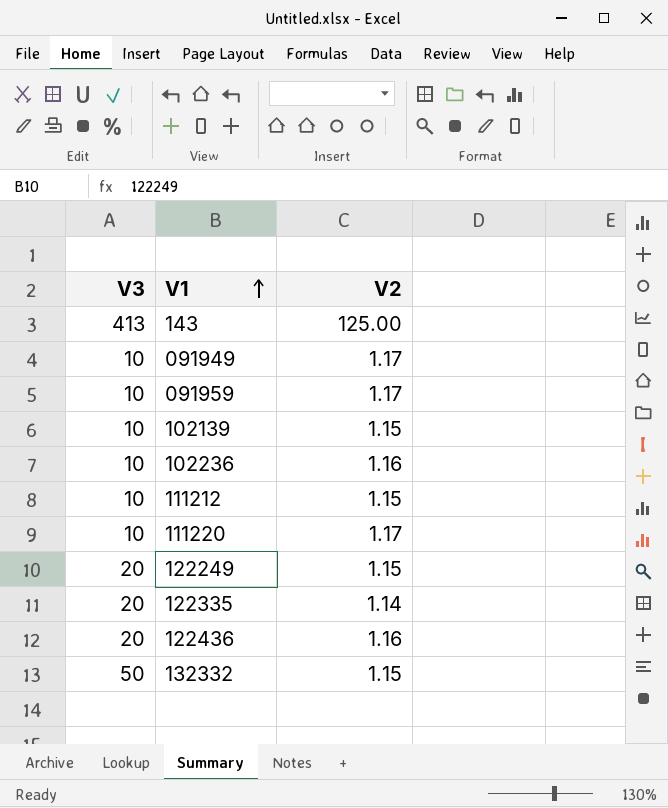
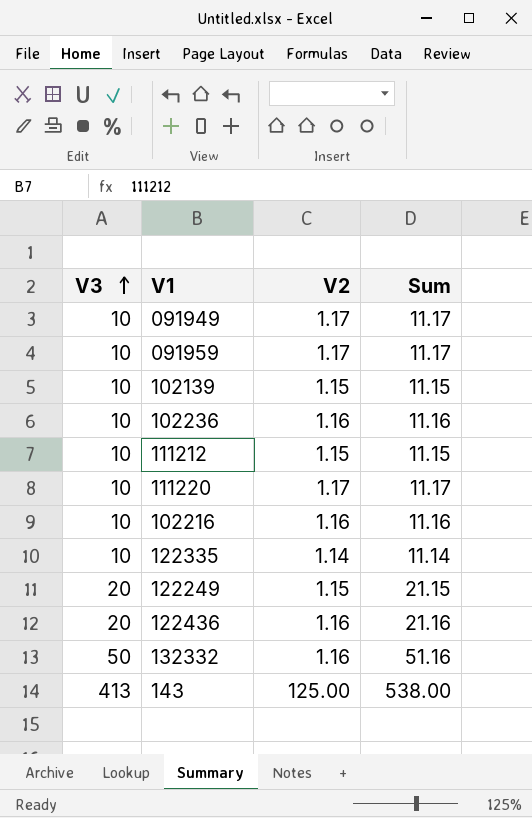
row order: V1 ascending -> V3 ascending
column Sum | formula: none -> [V3] + [V2]
row 102216: none -> 10 | 1.16 | 11.16
122335 | V3: 20 -> 10
132332 | V2: 1.15 -> 1.16

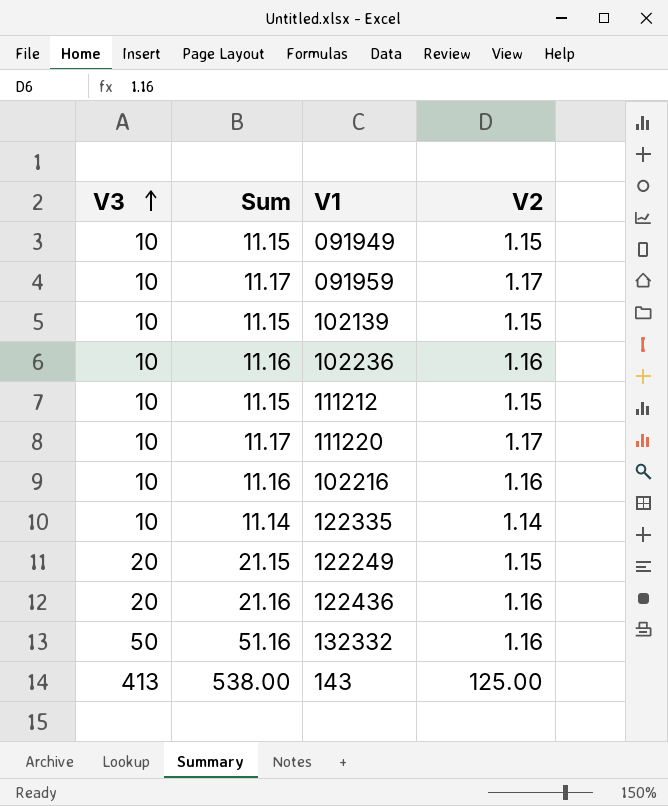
column Sum | position: 4 -> 2
091949 | Sum: 11.17 -> 11.15
091949 | V2: 1.17 -> 1.15

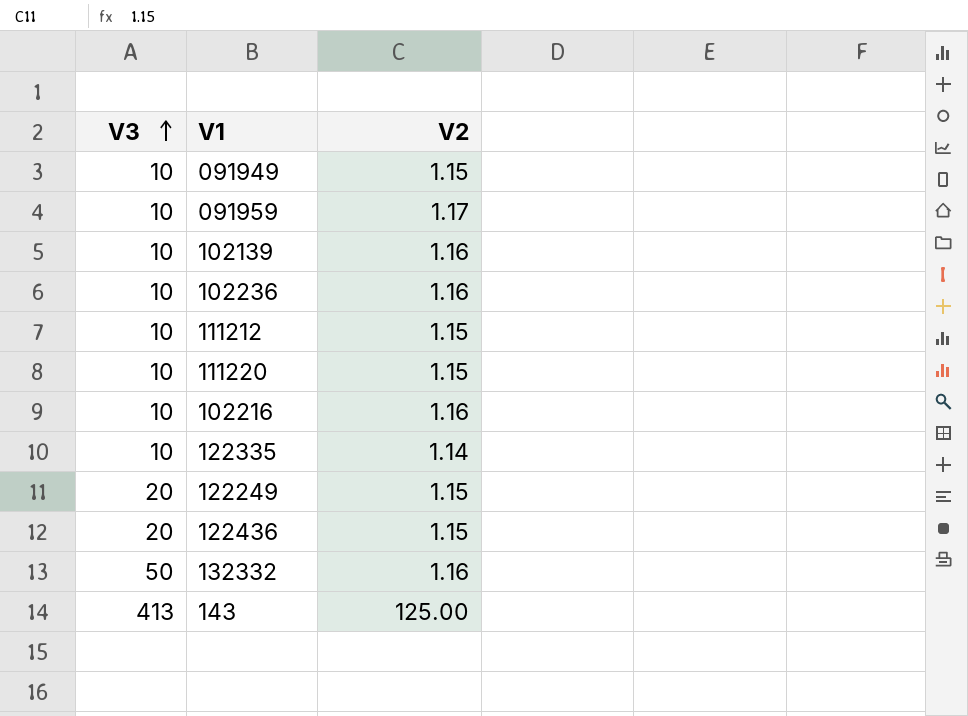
column Sum | formula: [V3] + [V2] -> none
102139 | V2: 1.15 -> 1.16
111220 | V2: 1.17 -> 1.15
122436 | V2: 1.16 -> 1.15

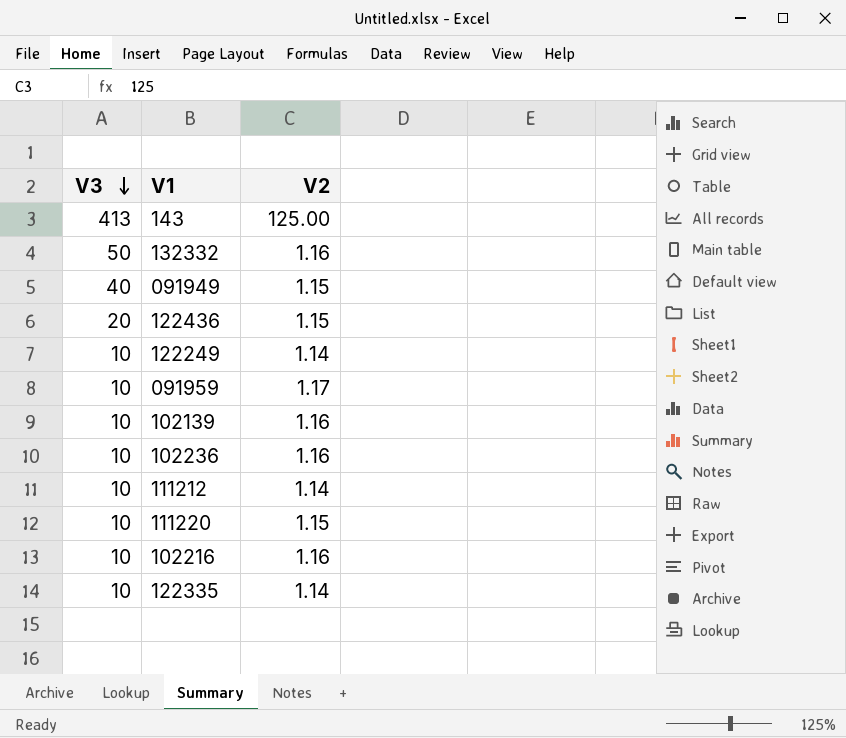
row order: V3 ascending -> V3 descending
091949 | V3: 10 -> 40
122249 | V3: 20 -> 10
122249 | V2: 1.15 -> 1.14
111212 | V2: 1.15 -> 1.14

